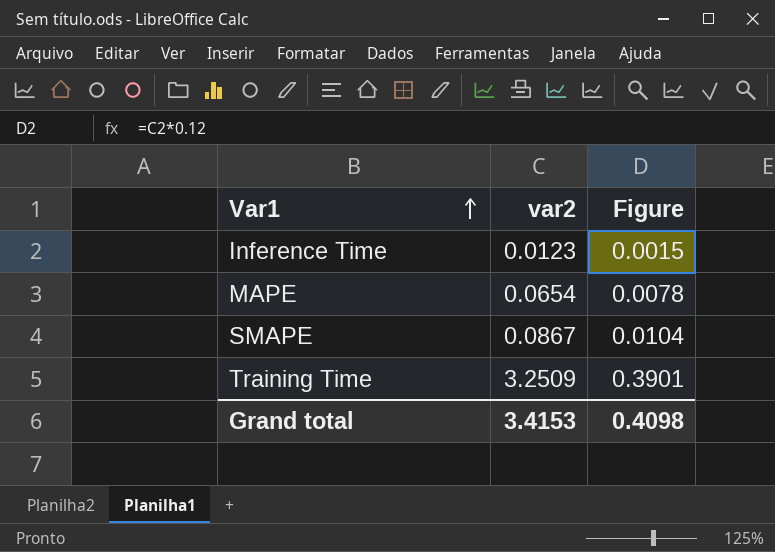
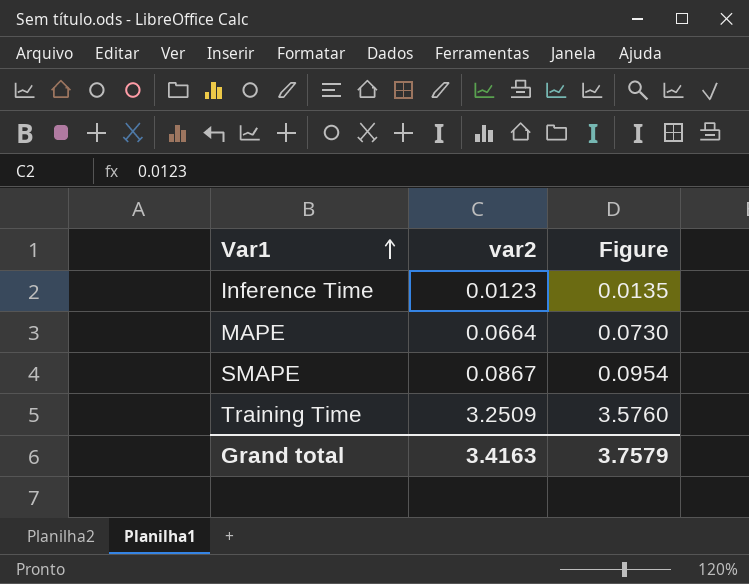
column Figure | formula: [var2] * 0.12 -> [var2] * 1.1
MAPE | var2: 0.0654 -> 0.0664
Grand total | var2: 3.4153 -> 3.4163
Grand total | Figure: 0.4098 -> 3.7579

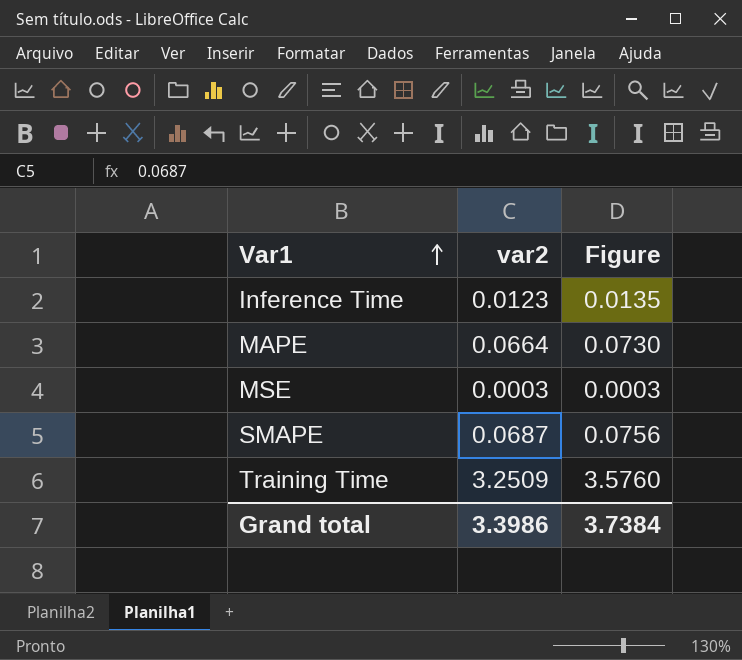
row MSE: none -> 0.0003 | 0.0003
SMAPE | var2: 0.0867 -> 0.0687
SMAPE | Figure: 0.0954 -> 0.0756
Grand total | var2: 3.4163 -> 3.3986
Grand total | Figure: 3.7579 -> 3.7384

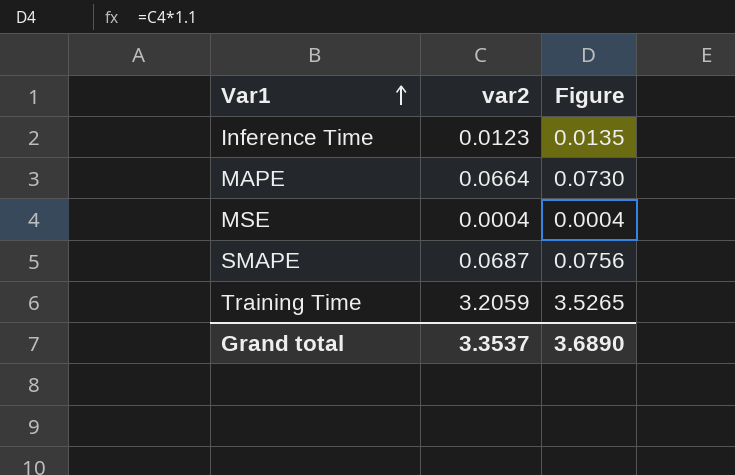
MSE | var2: 0.0003 -> 0.0004
MSE | Figure: 0.0003 -> 0.0004
Training Time | var2: 3.2509 -> 3.2059
Training Time | Figure: 3.5760 -> 3.5265
Grand total | var2: 3.3986 -> 3.3537
Grand total | Figure: 3.7384 -> 3.6890

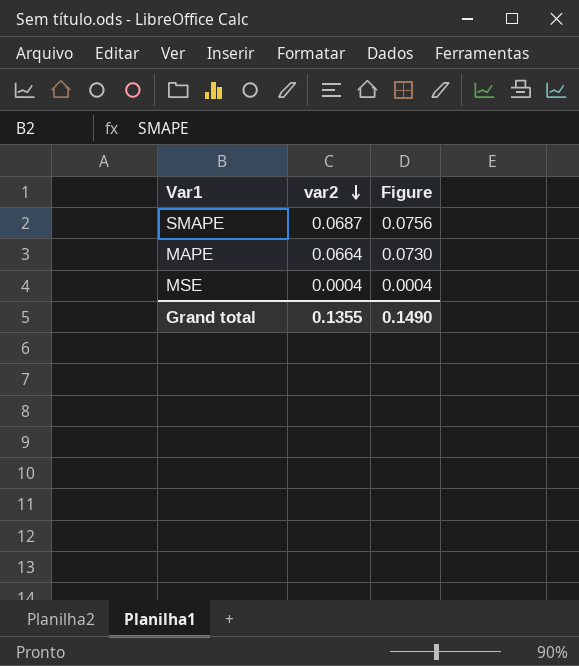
row order: Var1 ascending -> var2 descending
row Inference Time: 0.0123 | 0.0135 -> none
row Training Time: 3.2059 | 3.5265 -> none
Grand total | var2: 3.3537 -> 0.1355
Grand total | Figure: 3.6890 -> 0.1490

